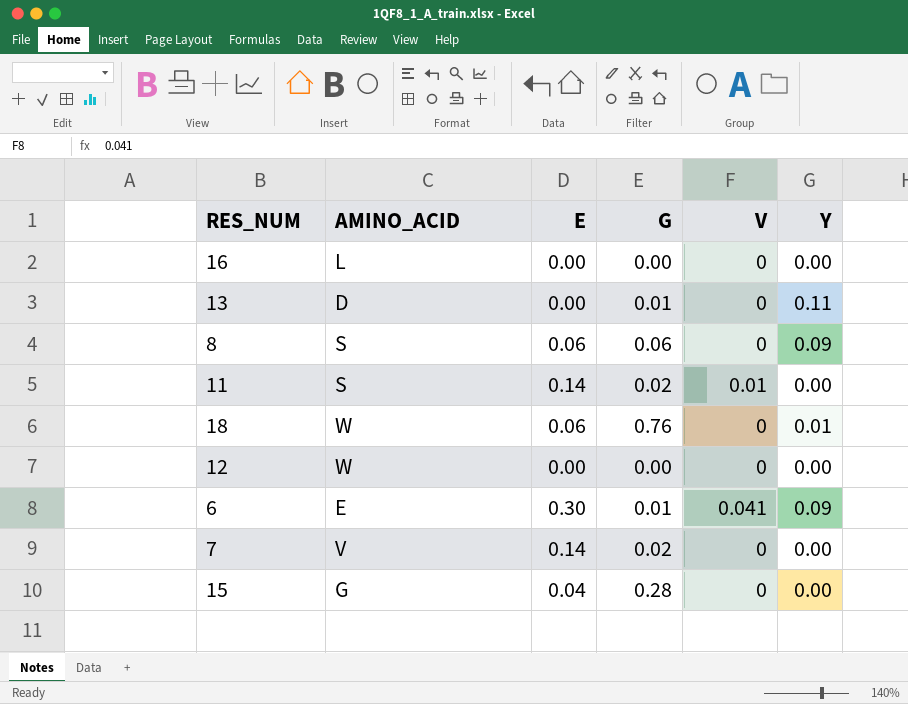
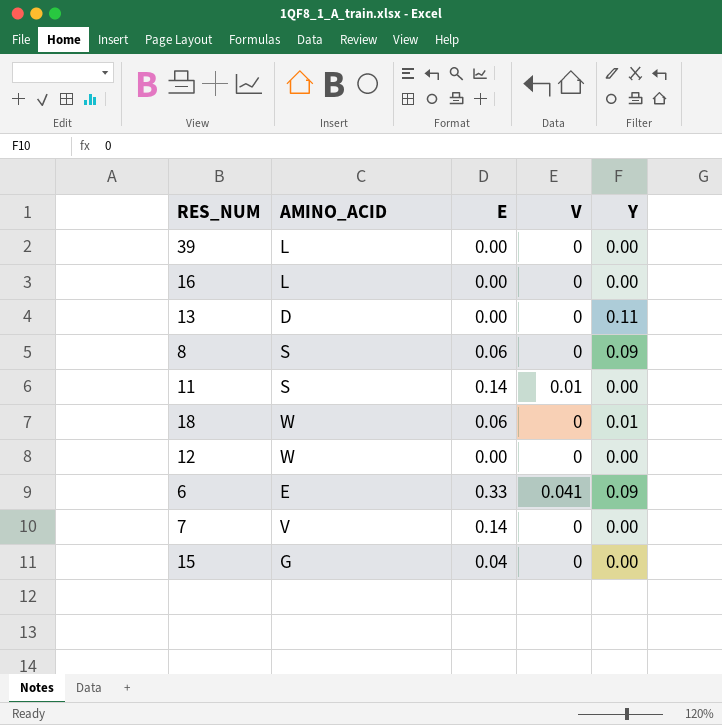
column G | position: 4 -> none
row 39: none -> L | 0.00 | 0 | 0.00
6 | E: 0.30 -> 0.33

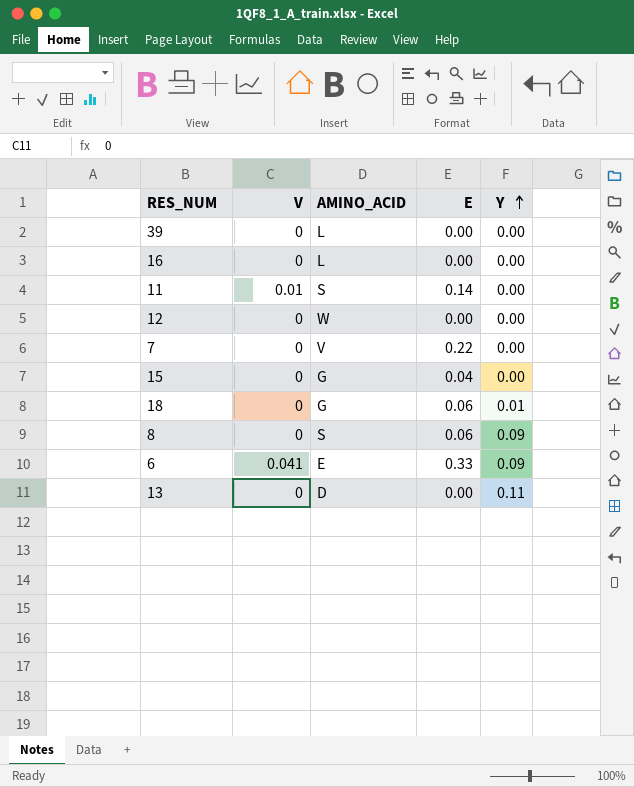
row order: none -> Y ascending
column V | position: 4 -> 2
7 | E: 0.14 -> 0.22
18 | AMINO_ACID: W -> G

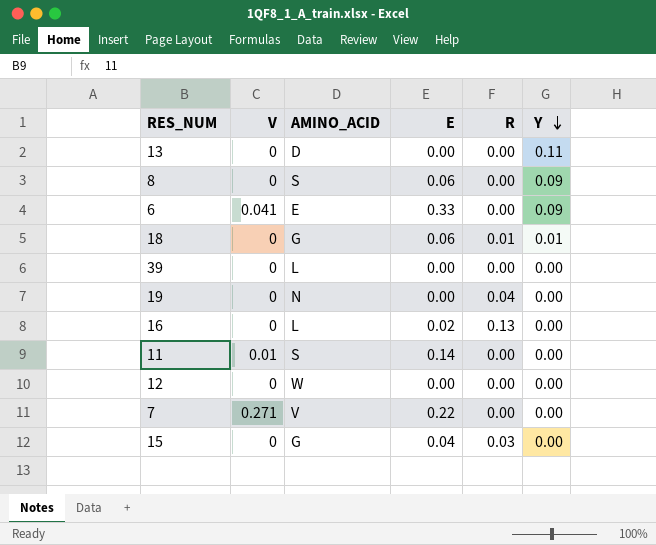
row order: Y ascending -> Y descending
column R | position: none -> 5
row 19: none -> 0 | N | 0.00 | 0.04 | 0.00
16 | E: 0.00 -> 0.02
7 | V: 0 -> 0.271

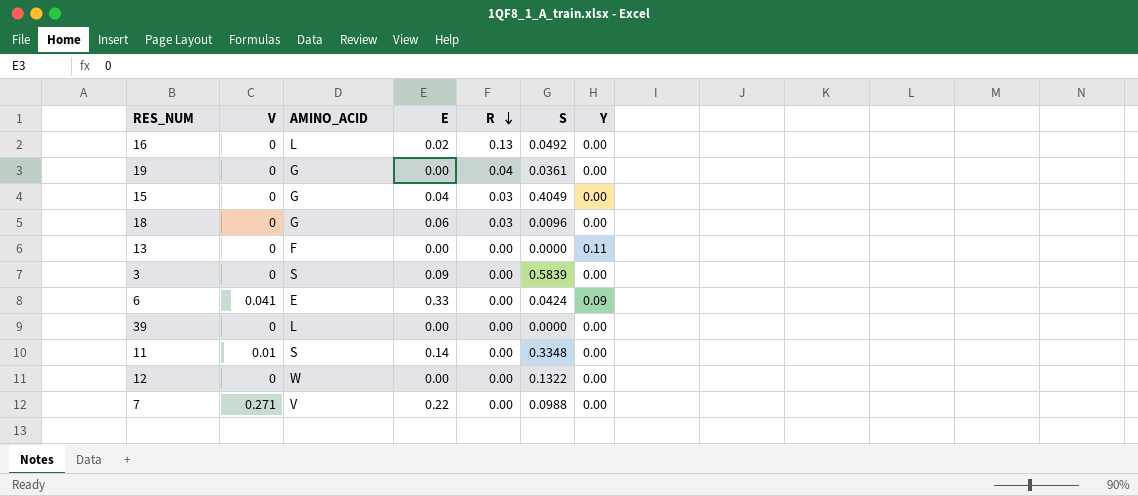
row order: Y descending -> R descending
column S | position: none -> 6
row 8: 0 | S | 0.06 | 0.00 | 0.09 -> none
19 | AMINO_ACID: N -> G
18 | R: 0.01 -> 0.03
18 | Y: 0.01 -> 0.00
13 | AMINO_ACID: D -> F
row 3: none -> 0 | S | 0.09 | 0.00 | 0.5839 | 0.00

